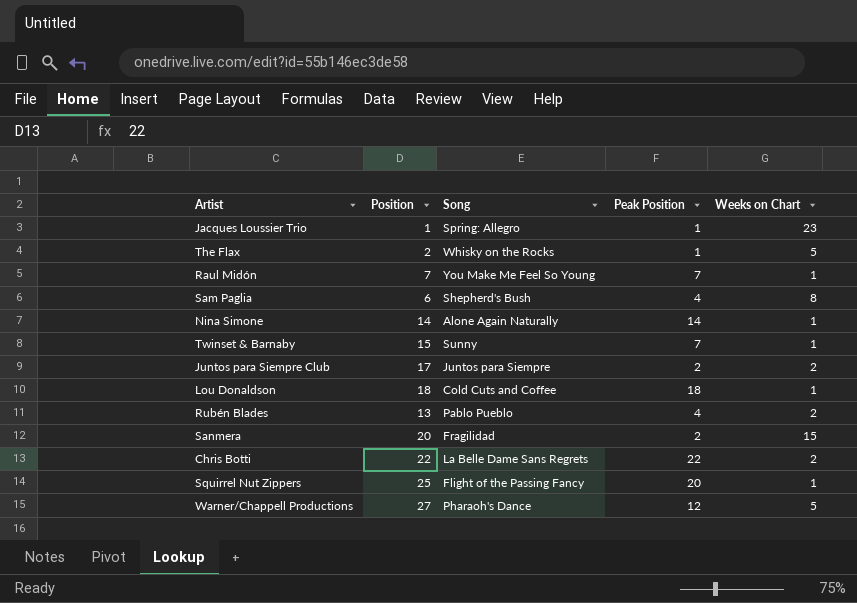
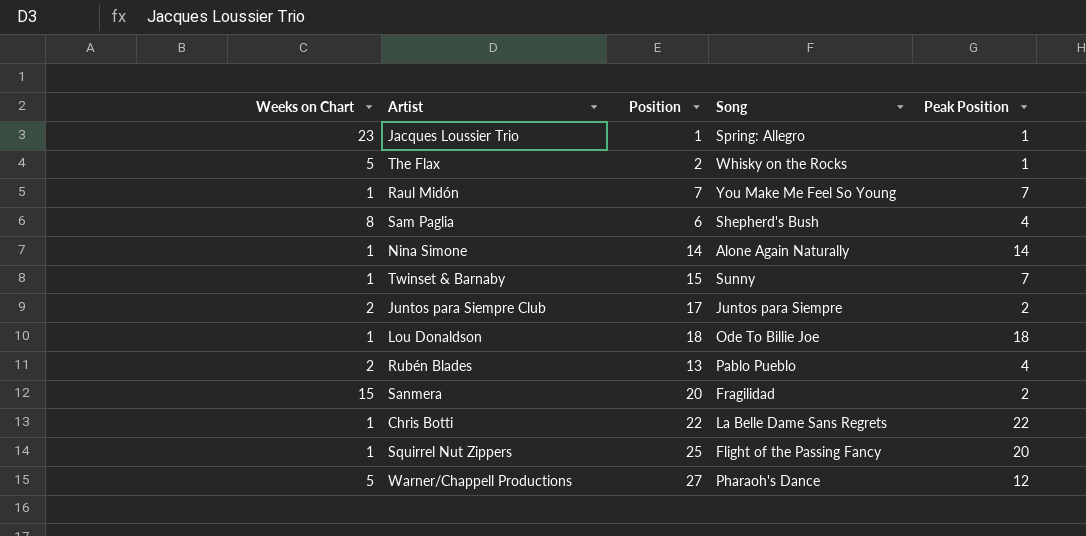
column Weeks on Chart | position: 5 -> 1
Lou Donaldson | Song: Cold Cuts and Coffee -> Ode To Billie Joe
Chris Botti | Weeks on Chart: 2 -> 1

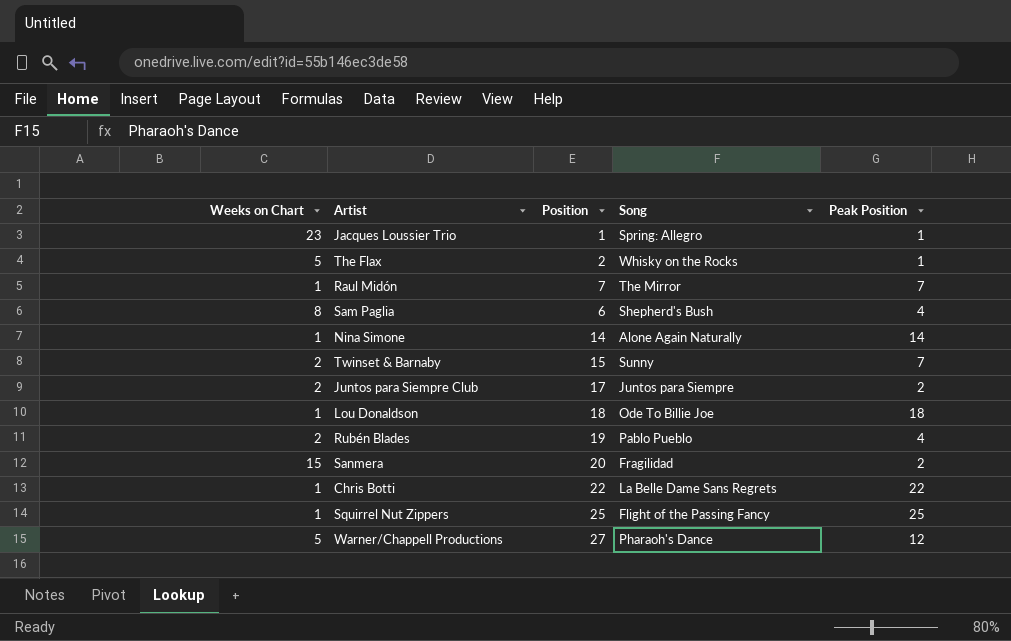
Raul Midón | Song: You Make Me Feel So Young -> The Mirror
Twinset & Barnaby | Weeks on Chart: 1 -> 2
Rubén Blades | Position: 13 -> 19
Squirrel Nut Zippers | Peak Position: 20 -> 25

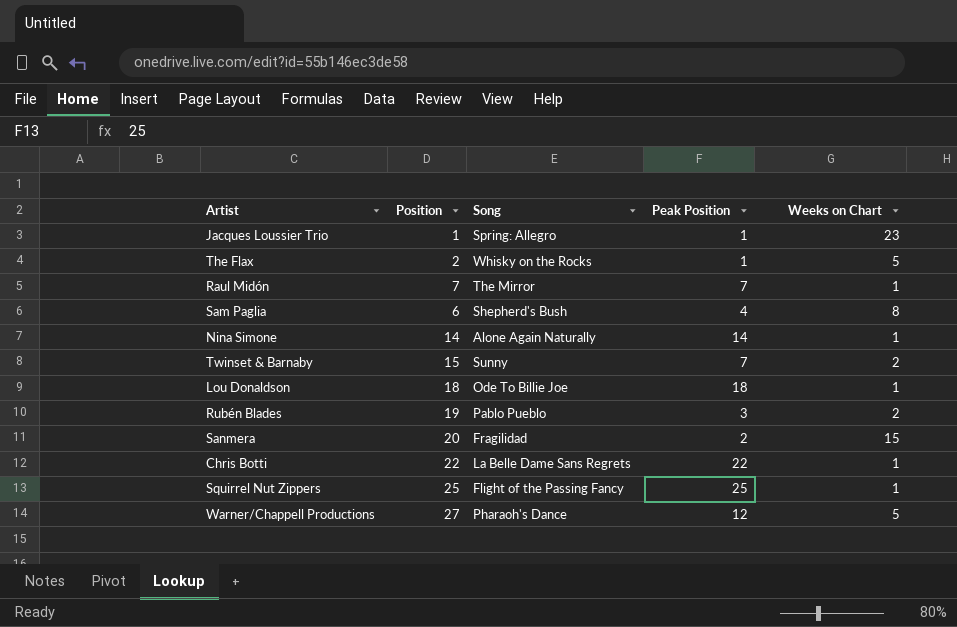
column Weeks on Chart | position: 1 -> 5
row Juntos para Siempre Club: 2 | 17 | Juntos para Siempre | 2 -> none
Rubén Blades | Peak Position: 4 -> 3

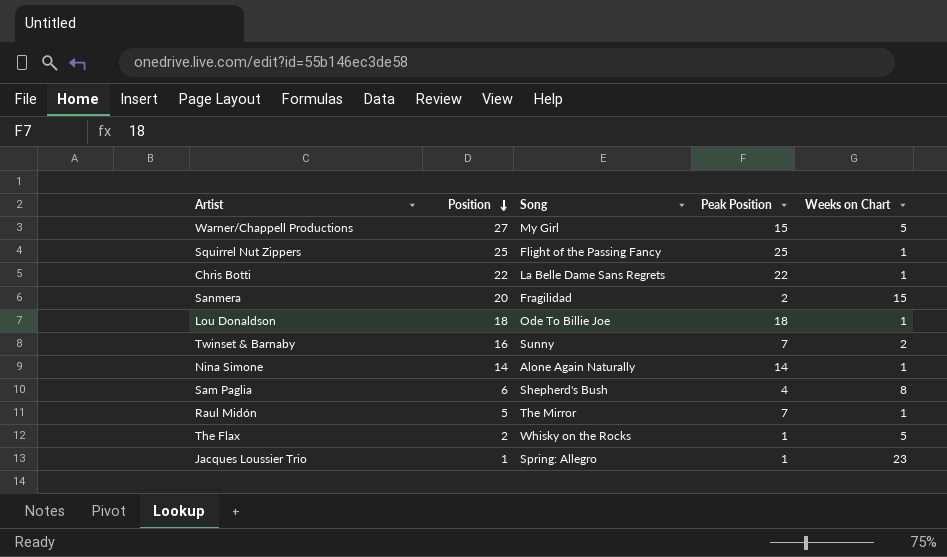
row order: none -> Position descending
row Rubén Blades: 19 | Pablo Pueblo | 3 | 2 -> none
Warner/Chappell Productions | Song: Pharaoh's Dance -> My Girl
Warner/Chappell Productions | Peak Position: 12 -> 15
Twinset & Barnaby | Position: 15 -> 16
Raul Midón | Position: 7 -> 5

